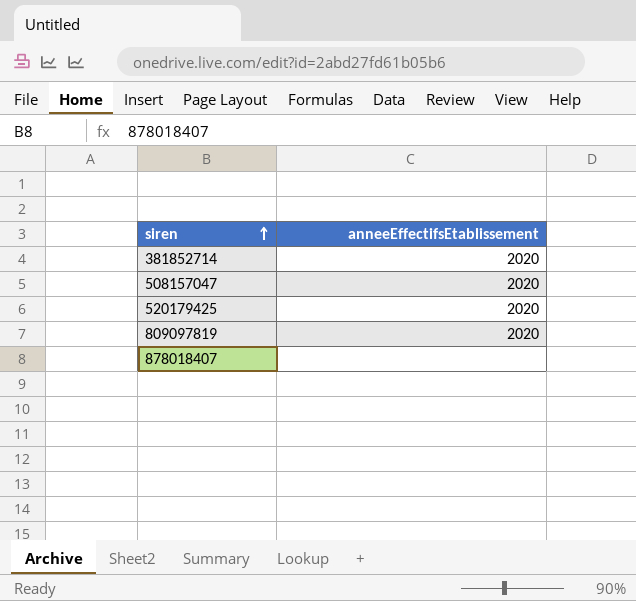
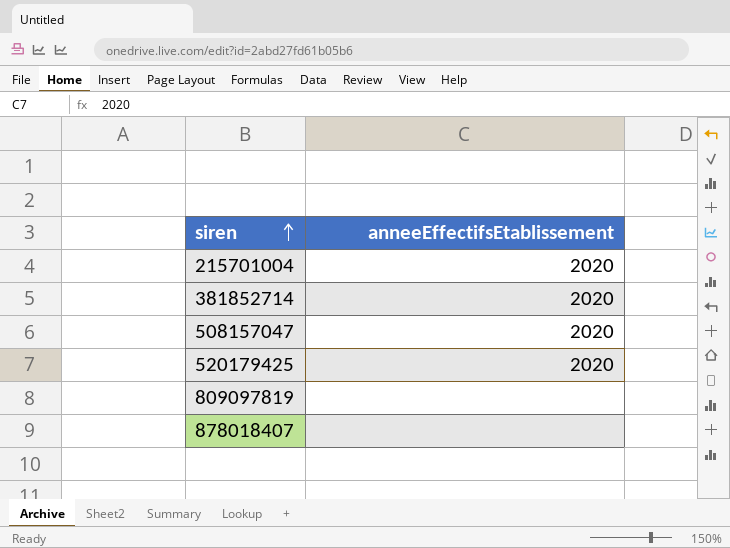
row 215701004: none -> 2020
809097819 | anneeEffectifsEtablissement: 2020 -> none

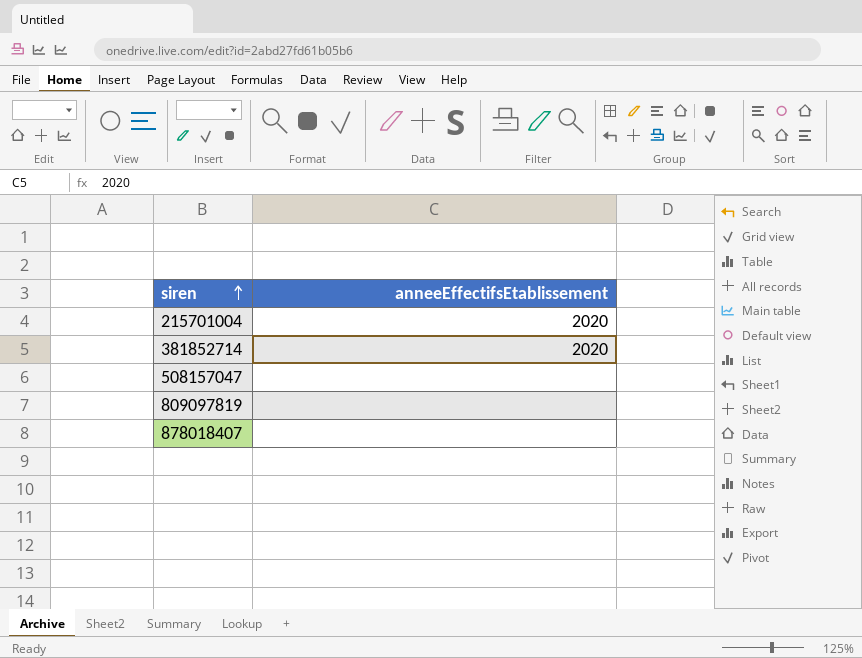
row 520179425: 2020 -> none
508157047 | anneeEffectifsEtablissement: 2020 -> none

